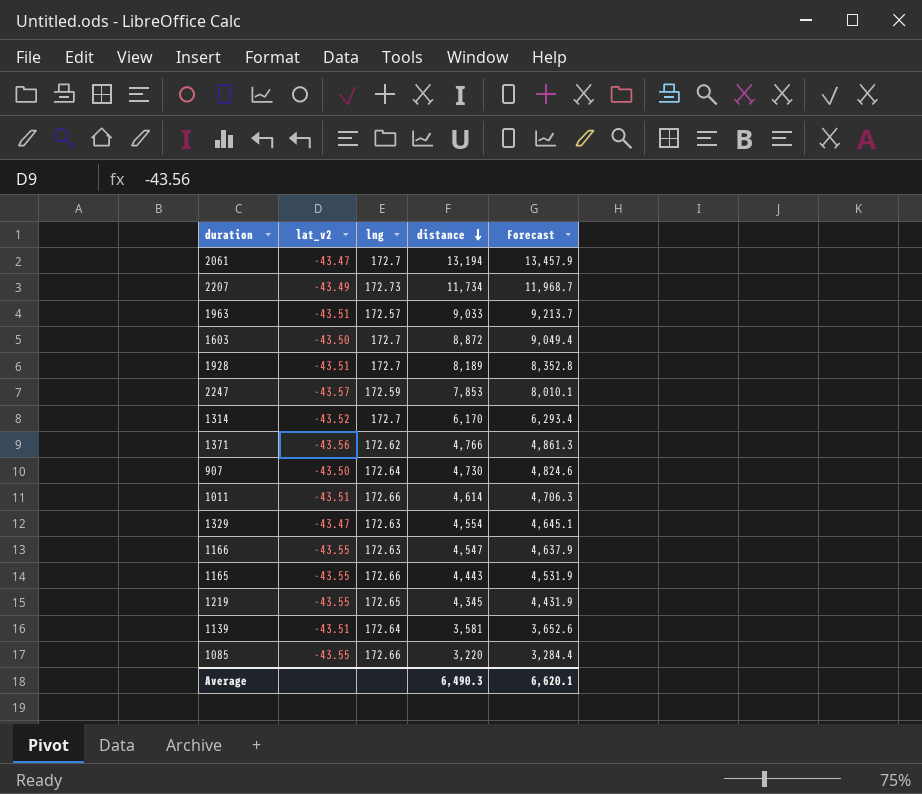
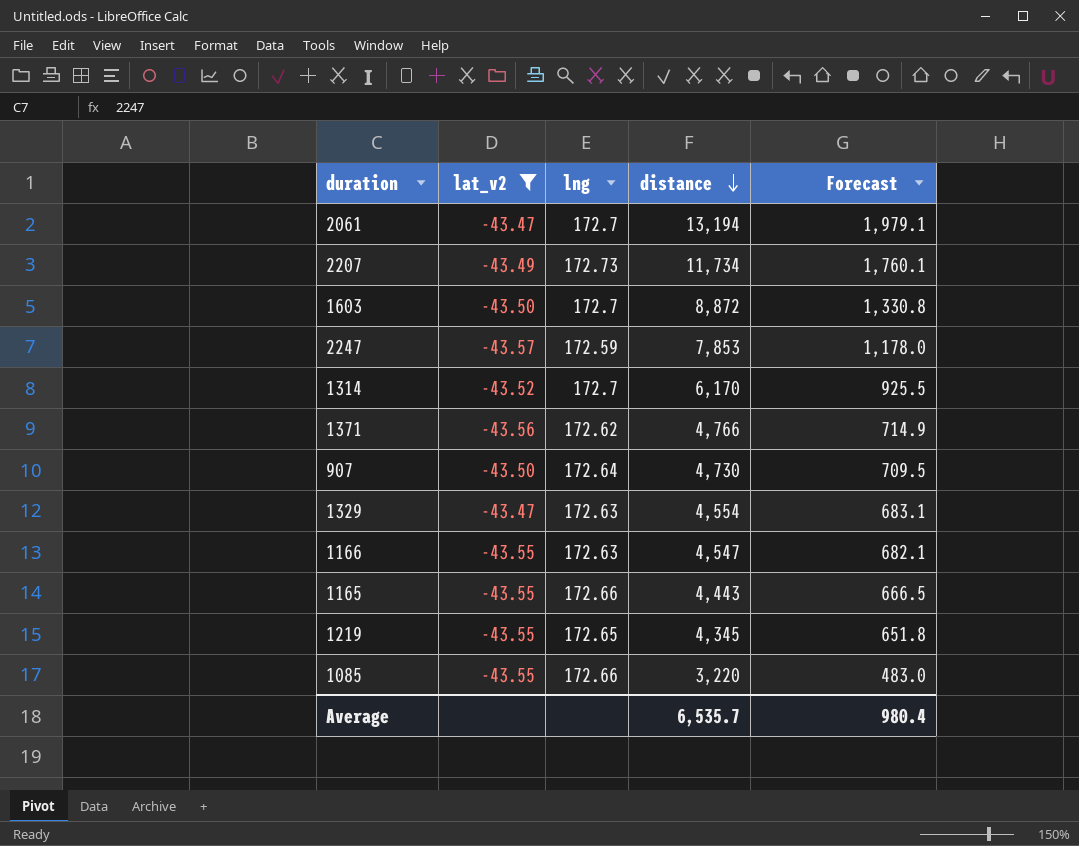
filter: none -> lat_v2 != -43.51
column Forecast | formula: [distance] * 1.02 -> [distance] * 0.15
Average | distance: 6,490.3 -> 6,535.7
Average | Forecast: 6,620.1 -> 980.4

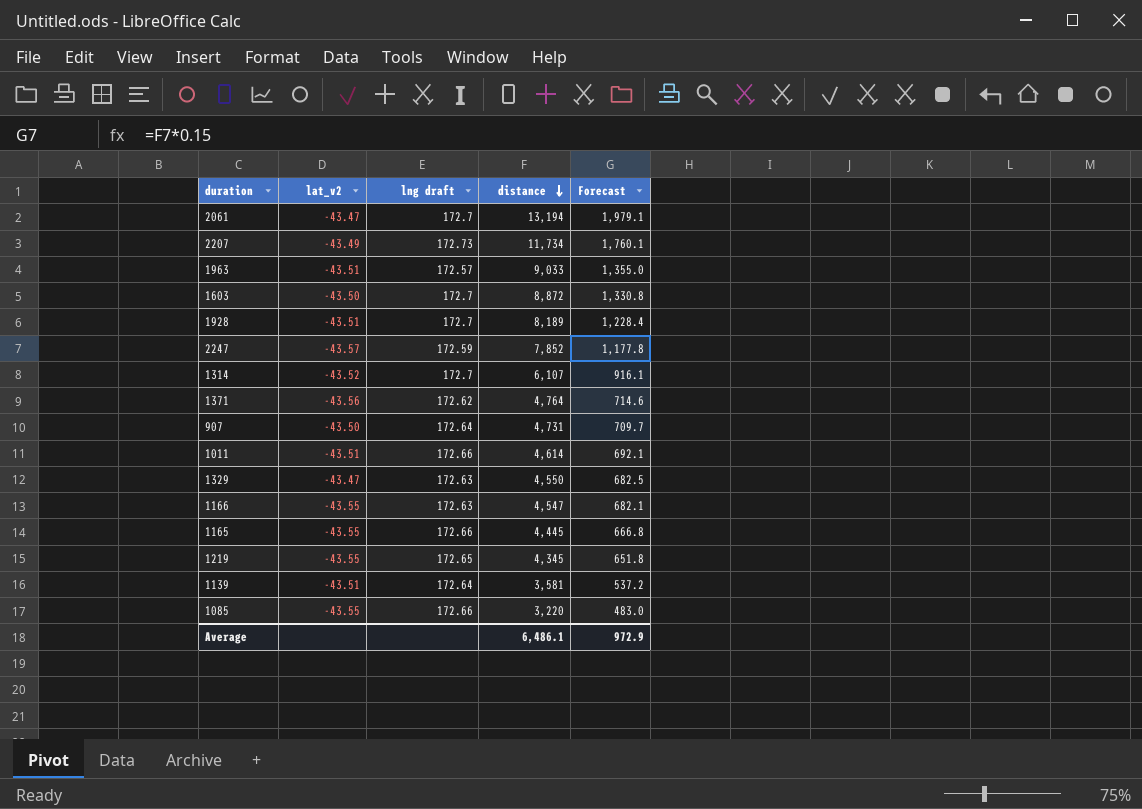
filter: lat_v2 != -43.51 -> none
column name: lng -> lng draft
2247 | distance: 7,853 -> 7,852
2247 | Forecast: 1,178.0 -> 1,177.8
1314 | distance: 6,170 -> 6,107
1314 | Forecast: 925.5 -> 916.1
1371 | distance: 4,766 -> 4,764
1371 | Forecast: 714.9 -> 714.6
907 | distance: 4,730 -> 4,731
907 | Forecast: 709.5 -> 709.7
1329 | distance: 4,554 -> 4,550
1329 | Forecast: 683.1 -> 682.5
1165 | distance: 4,443 -> 4,445
1165 | Forecast: 666.5 -> 666.8
Average | distance: 6,535.7 -> 6,486.1
Average | Forecast: 980.4 -> 972.9

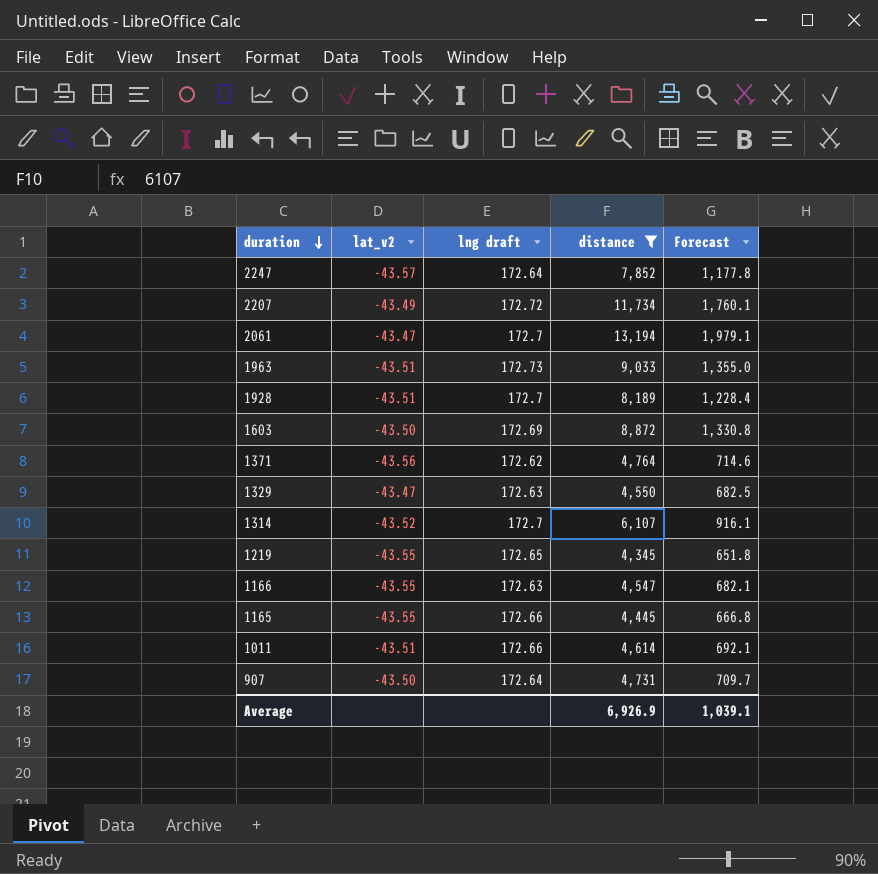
filter: none -> distance >= 4,345
row order: distance descending -> duration descending
2247 | lng draft: 172.59 -> 172.64
2207 | lng draft: 172.73 -> 172.72
1963 | lng draft: 172.57 -> 172.73
1603 | lng draft: 172.7 -> 172.69
Average | distance: 6,486.1 -> 6,926.9
Average | Forecast: 972.9 -> 1,039.1

